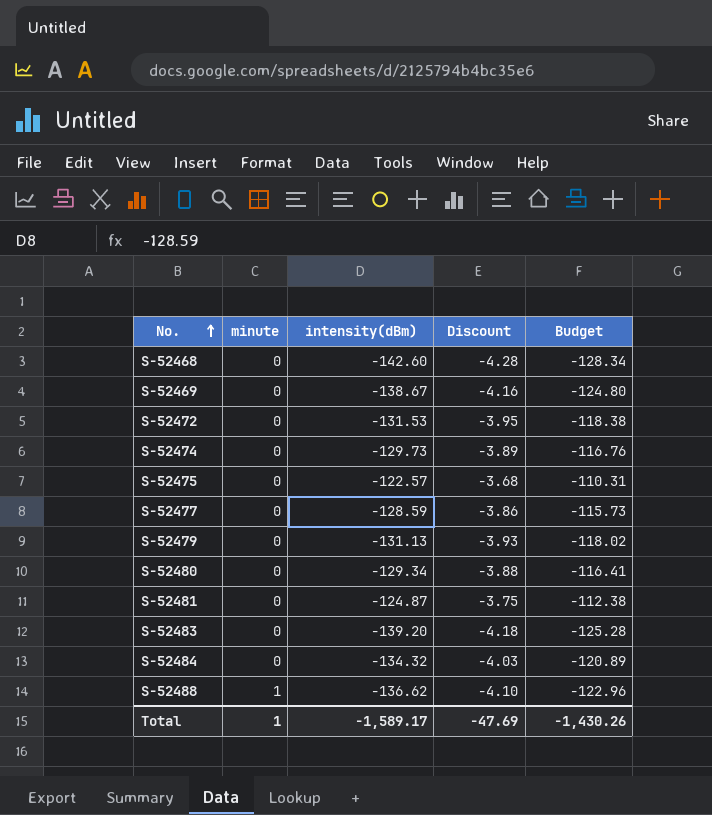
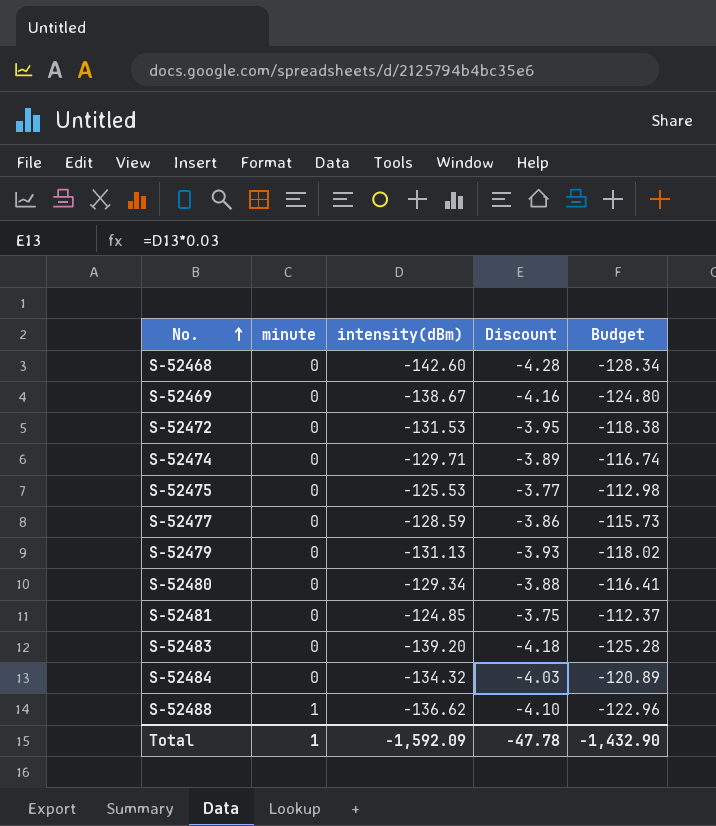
S-52474 | intensity(dBm): -129.73 -> -129.71
S-52474 | Budget: -116.76 -> -116.74
S-52475 | intensity(dBm): -122.57 -> -125.53
S-52475 | Discount: -3.68 -> -3.77
S-52475 | Budget: -110.31 -> -112.98
S-52481 | intensity(dBm): -124.87 -> -124.85
S-52481 | Budget: -112.38 -> -112.37
Total | intensity(dBm): -1,589.17 -> -1,592.09
Total | Discount: -47.69 -> -47.78
Total | Budget: -1,430.26 -> -1,432.90

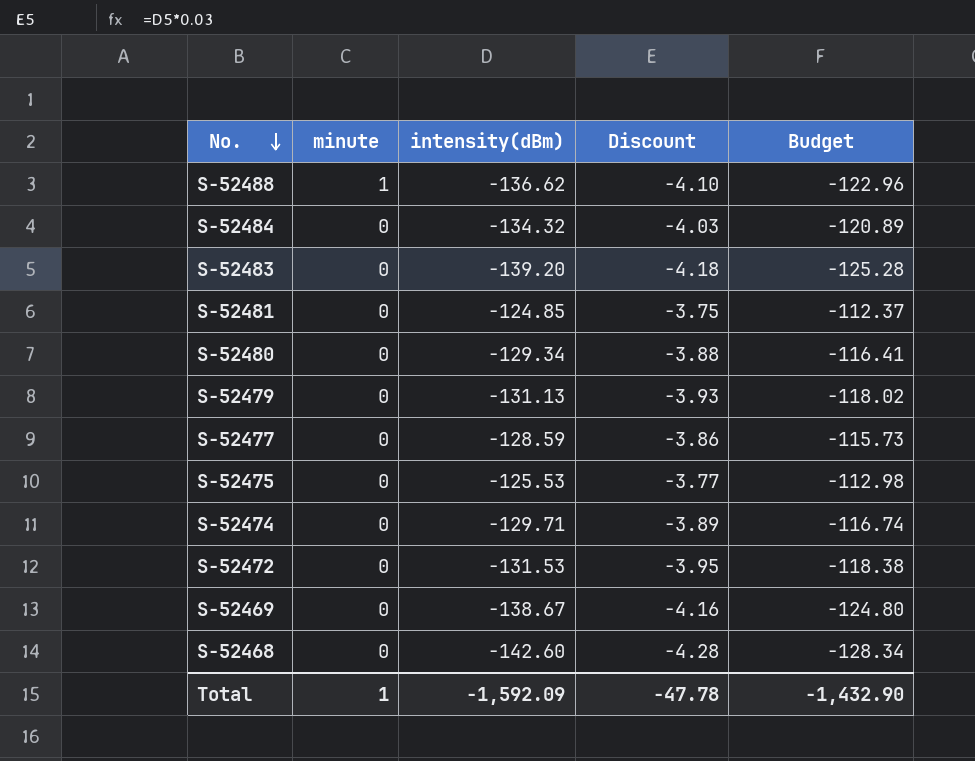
row order: No. ascending -> No. descending

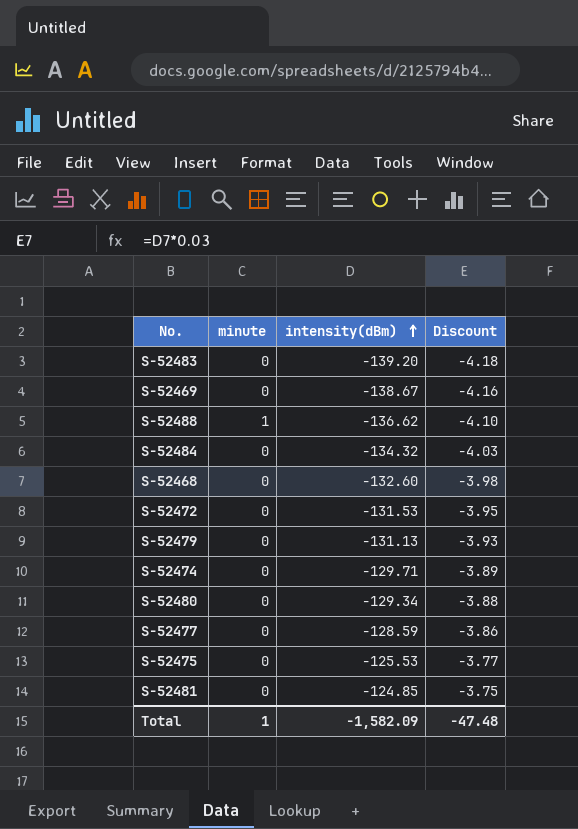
row order: No. descending -> intensity(dBm) ascending
column Budget | formula: [intensity(dBm)] * 0.9 -> none
S-52468 | intensity(dBm): -142.60 -> -132.60
S-52468 | Discount: -4.28 -> -3.98
Total | intensity(dBm): -1,592.09 -> -1,582.09
Total | Discount: -47.78 -> -47.48

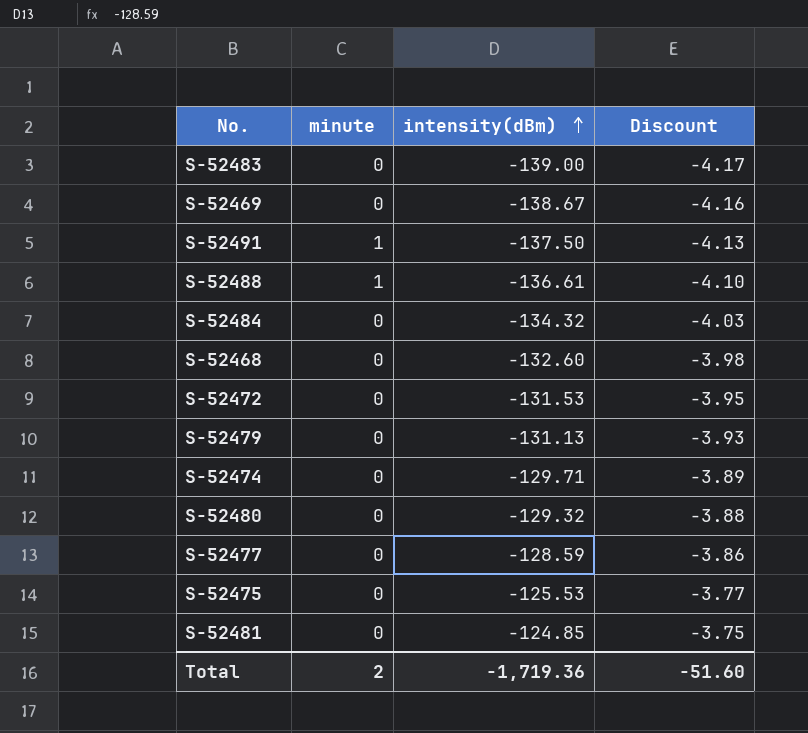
S-52483 | intensity(dBm): -139.20 -> -139.00
S-52483 | Discount: -4.18 -> -4.17
row S-52491: none -> 1 | -137.50 | -4.13
S-52488 | intensity(dBm): -136.62 -> -136.61
S-52480 | intensity(dBm): -129.34 -> -129.32
Total | minute: 1 -> 2
Total | intensity(dBm): -1,582.09 -> -1,719.36
Total | Discount: -47.48 -> -51.60

